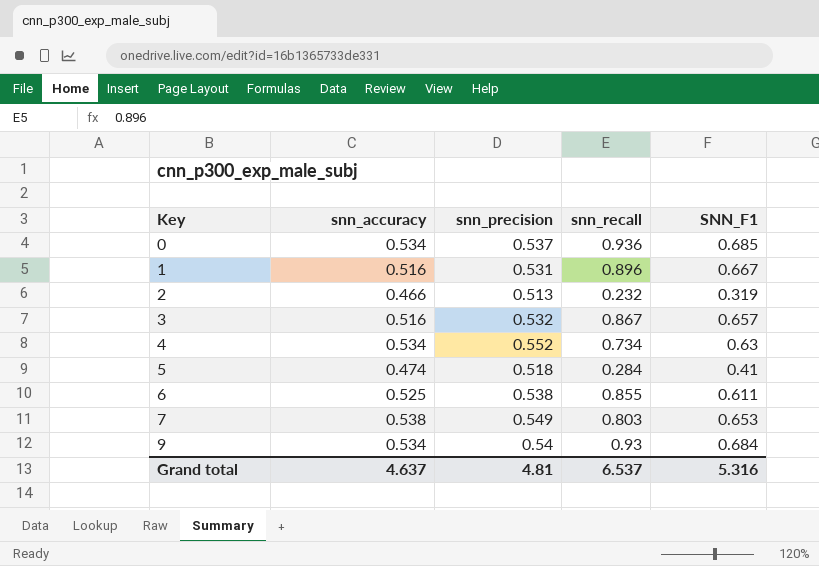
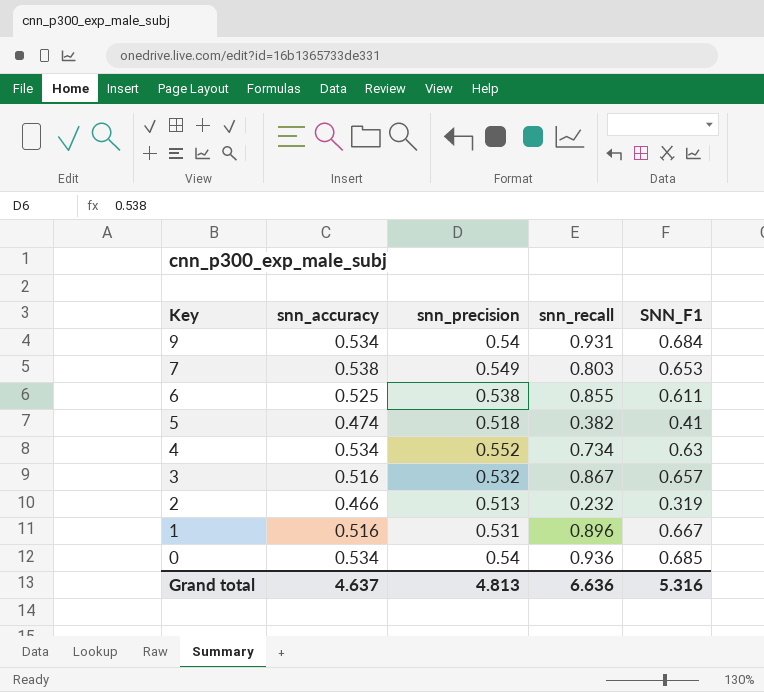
row order: Key ascending -> Key descending
9 | snn_recall: 0.93 -> 0.931
5 | snn_recall: 0.284 -> 0.382
0 | snn_precision: 0.537 -> 0.54
Grand total | snn_precision: 4.81 -> 4.813
Grand total | snn_recall: 6.537 -> 6.636

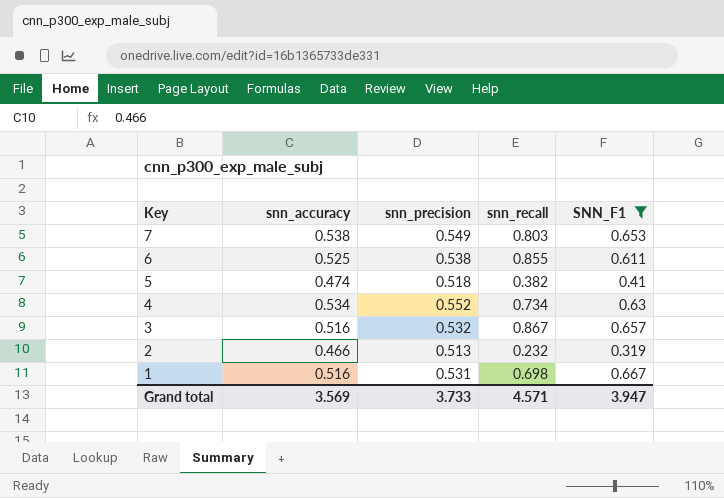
filter: none -> SNN_F1 <= 0.667
1 | snn_recall: 0.896 -> 0.698
Grand total | snn_accuracy: 4.637 -> 3.569
Grand total | snn_precision: 4.813 -> 3.733
Grand total | snn_recall: 6.636 -> 4.571
Grand total | SNN_F1: 5.316 -> 3.947

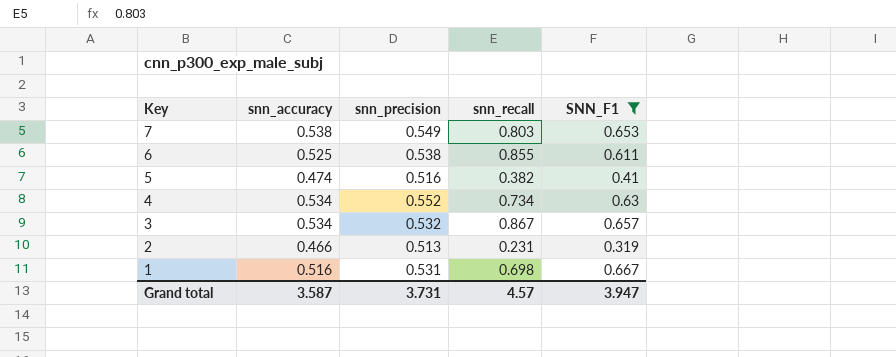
5 | snn_precision: 0.518 -> 0.516
3 | snn_accuracy: 0.516 -> 0.534
2 | snn_recall: 0.232 -> 0.231
Grand total | snn_accuracy: 3.569 -> 3.587
Grand total | snn_precision: 3.733 -> 3.731
Grand total | snn_recall: 4.571 -> 4.57

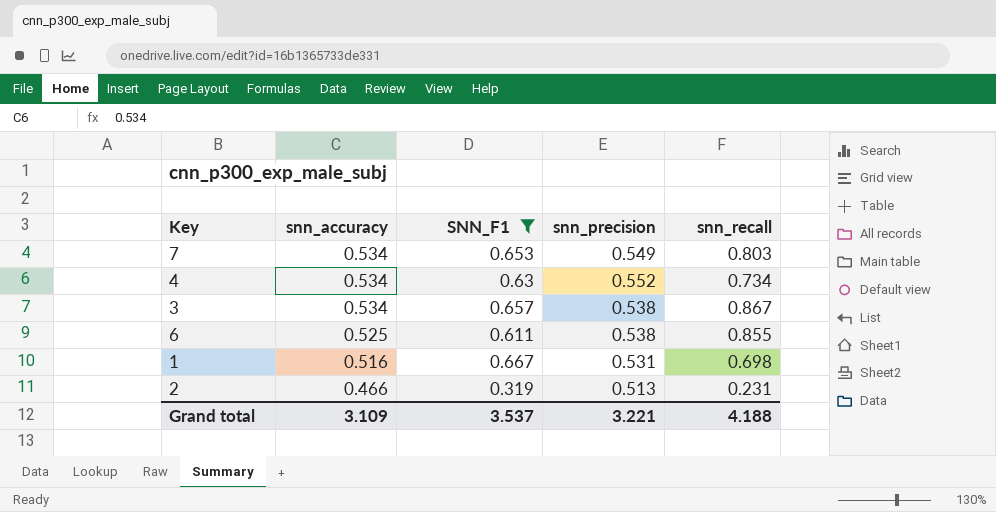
row order: Key descending -> snn_accuracy descending
column SNN_F1 | position: 5 -> 3
row 5: 0.474 | 0.516 | 0.382 | 0.41 -> none
7 | snn_accuracy: 0.538 -> 0.534
3 | snn_precision: 0.532 -> 0.538
Grand total | snn_accuracy: 3.587 -> 3.109
Grand total | SNN_F1: 3.947 -> 3.537
Grand total | snn_precision: 3.731 -> 3.221
Grand total | snn_recall: 4.57 -> 4.188

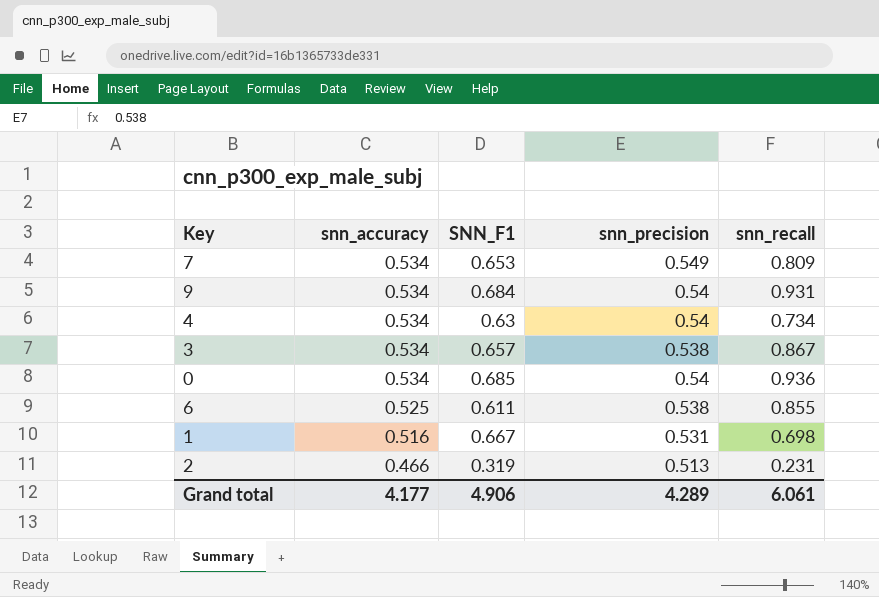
filter: SNN_F1 <= 0.667 -> none
7 | snn_recall: 0.803 -> 0.809
4 | snn_precision: 0.552 -> 0.54
Grand total | snn_accuracy: 3.109 -> 4.177
Grand total | SNN_F1: 3.537 -> 4.906
Grand total | snn_precision: 3.221 -> 4.289
Grand total | snn_recall: 4.188 -> 6.061

